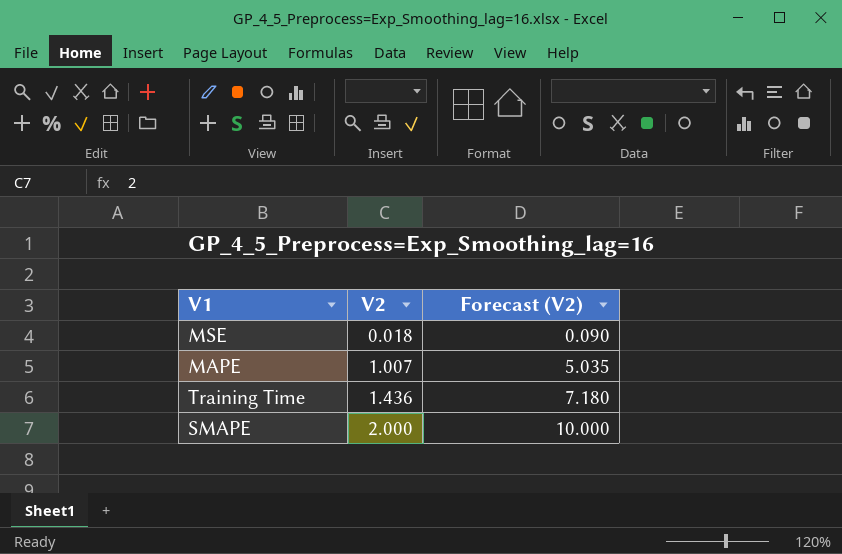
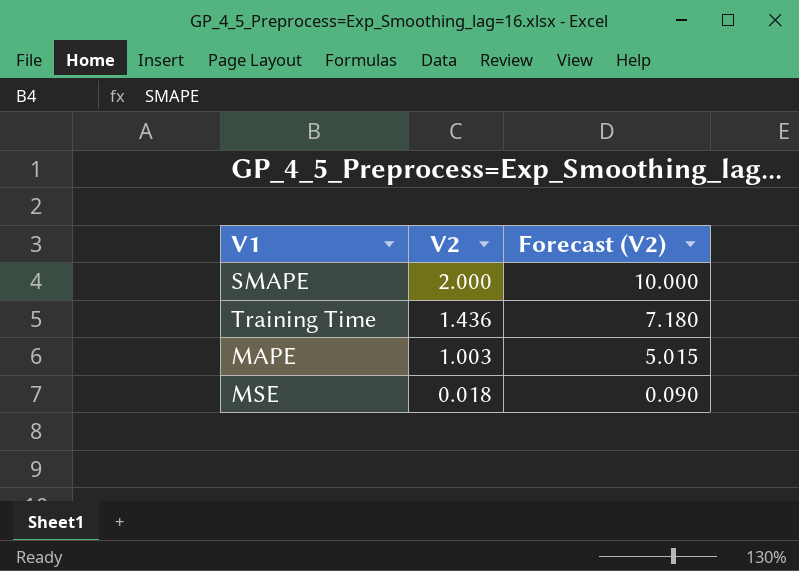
row order: V2 ascending -> V2 descending
MAPE | V2: 1.007 -> 1.003
MAPE | Forecast (V2): 5.035 -> 5.015

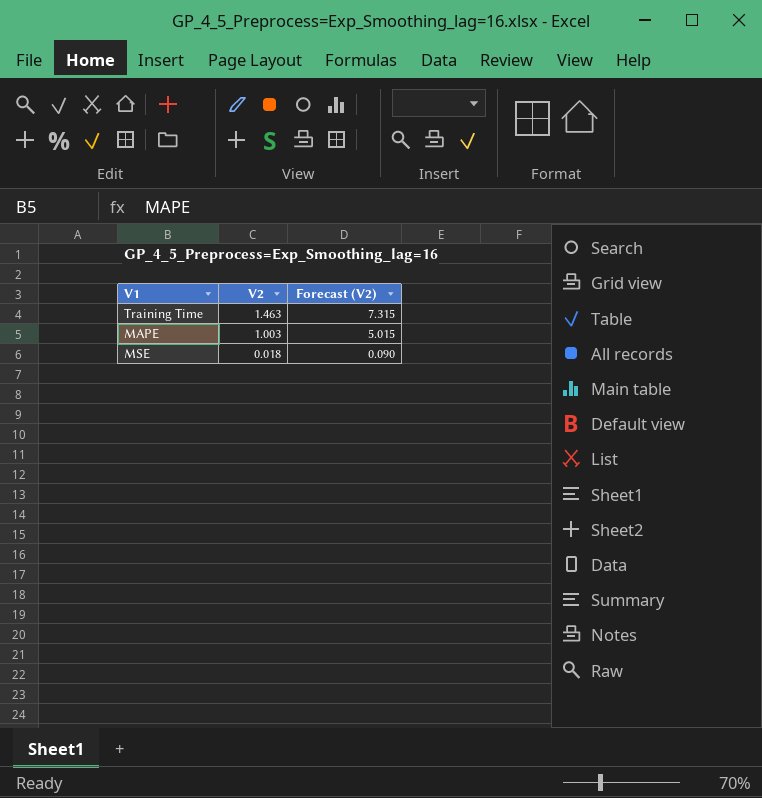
row SMAPE: 2.000 | 10.000 -> none
Training Time | V2: 1.436 -> 1.463
Training Time | Forecast (V2): 7.180 -> 7.315

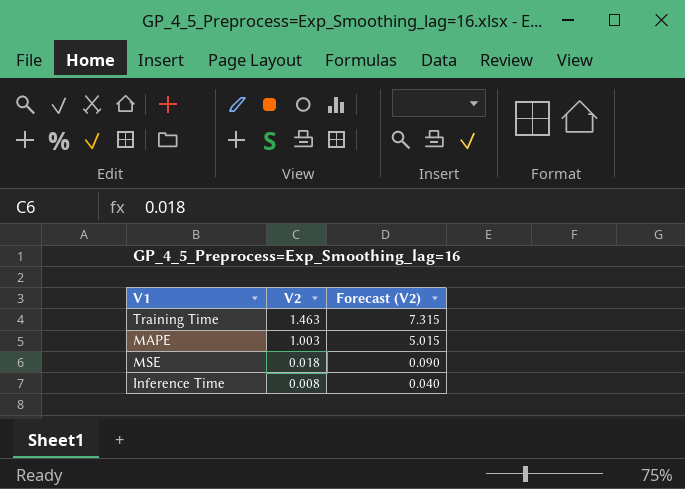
row Inference Time: none -> 0.008 | 0.040

